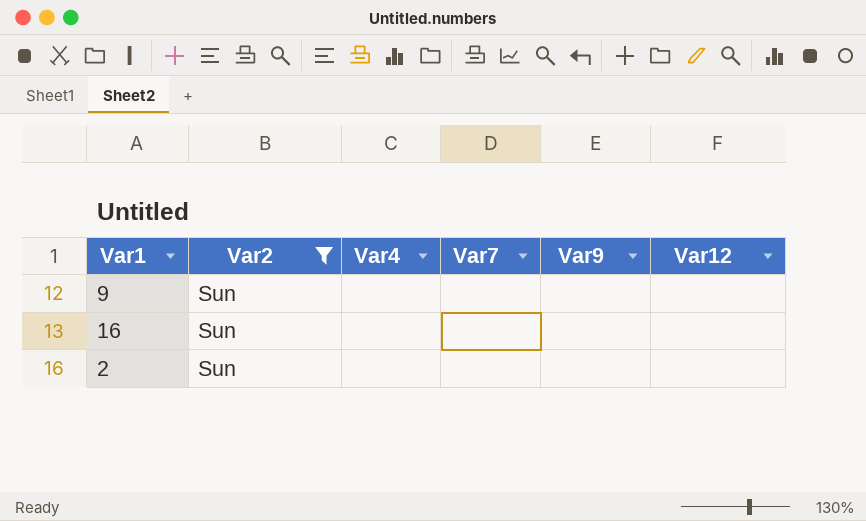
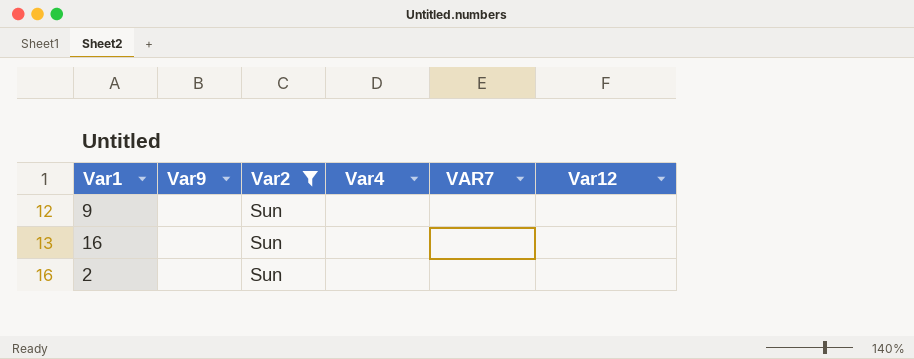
column Var9 | position: 5 -> 2
column name: Var7 -> VAR7

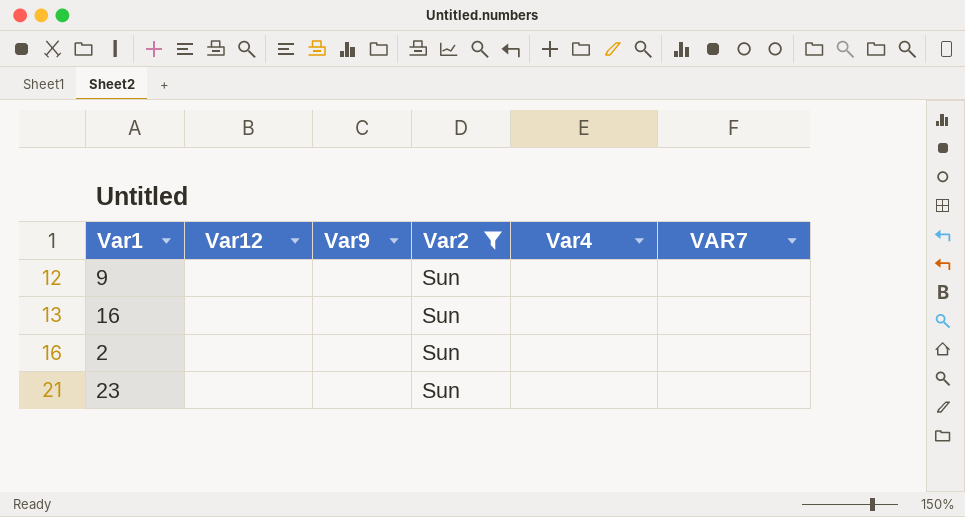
column Var12 | position: 6 -> 2
row 23: none -> none | none | Sun | none | none

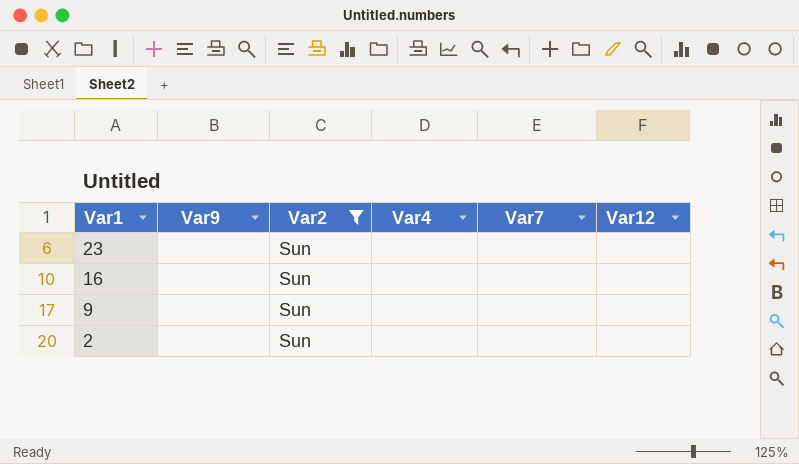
row order: none -> Var1 descending
column name: VAR7 -> Var7
column Var12 | position: 2 -> 6

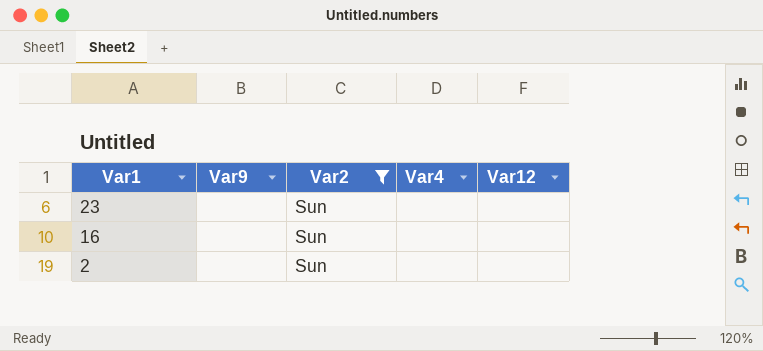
column Var7 | position: 5 -> none
row 9: none | Sun | none | none | none -> none

